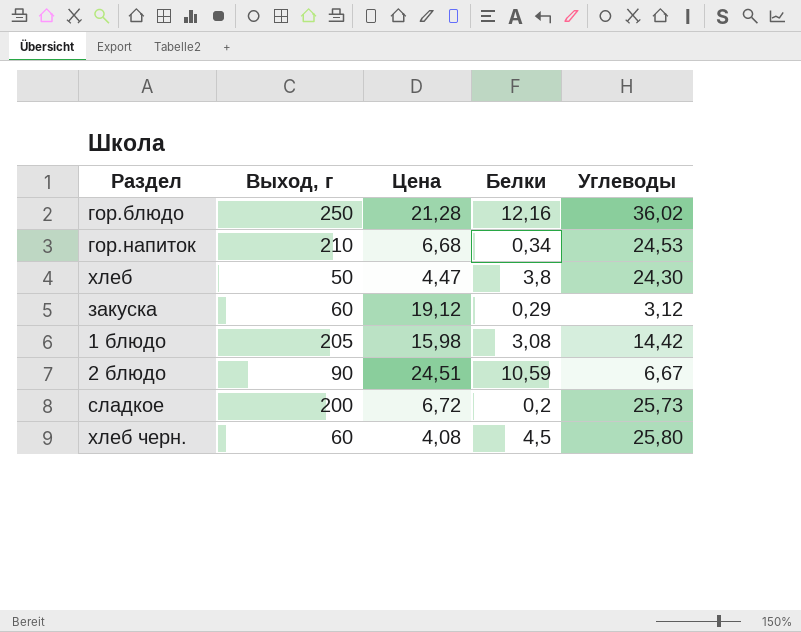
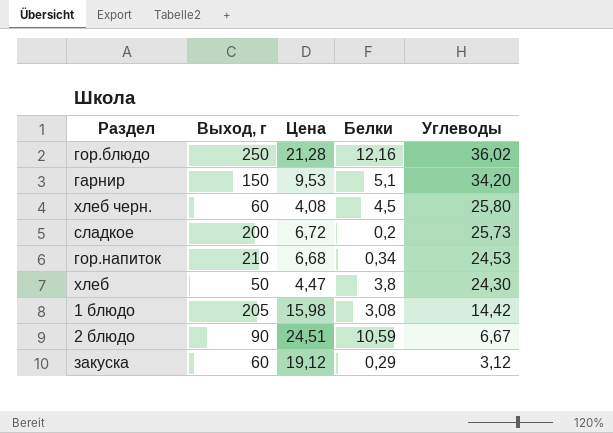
row order: none -> Углеводы descending
row гарнир: none -> 150 | 9,53 | 5,1 | 34,20

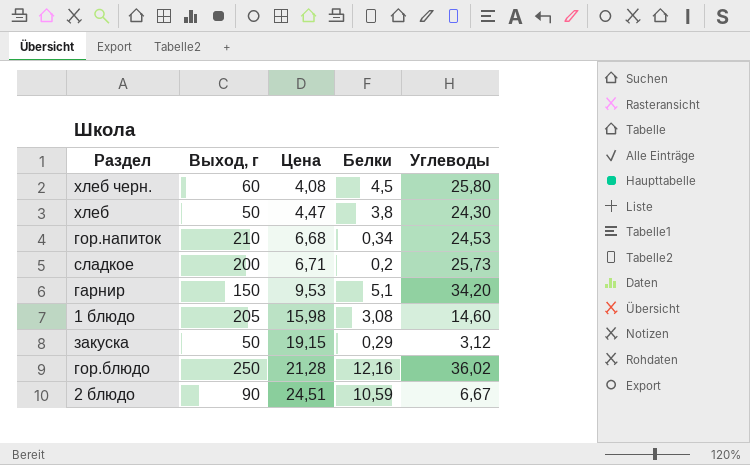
row order: Углеводы descending -> Цена ascending
сладкое | Цена: 6,72 -> 6,71
1 блюдо | Углеводы: 14,42 -> 14,60
закуска | Выход, г: 60 -> 50
закуска | Цена: 19,12 -> 19,15

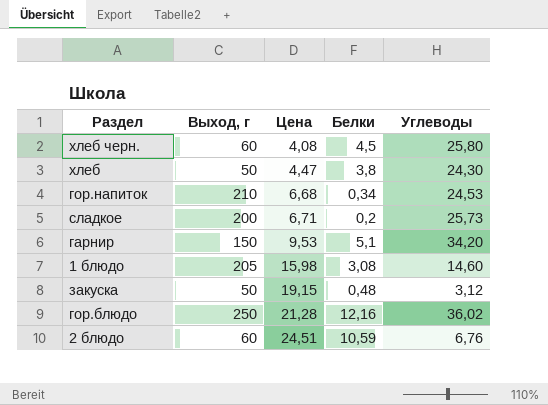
закуска | Белки: 0,29 -> 0,48
2 блюдо | Выход, г: 90 -> 60
2 блюдо | Углеводы: 6,67 -> 6,76

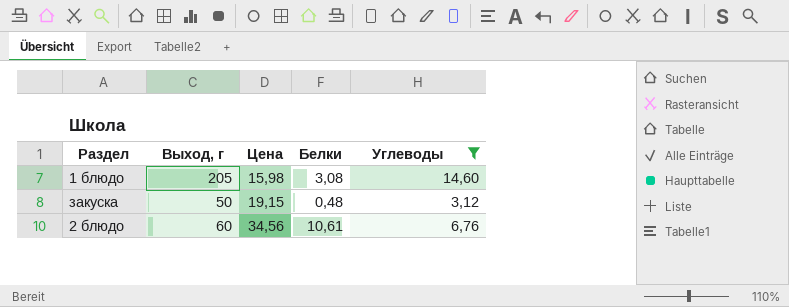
filter: none -> Углеводы <= 14,60
2 блюдо | Цена: 24,51 -> 34,56
2 блюдо | Белки: 10,59 -> 10,61

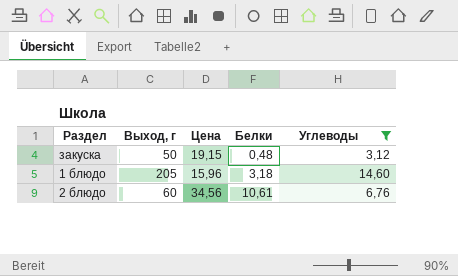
row order: Цена ascending -> Белки ascending
1 блюдо | Цена: 15,98 -> 15,96
1 блюдо | Белки: 3,08 -> 3,18

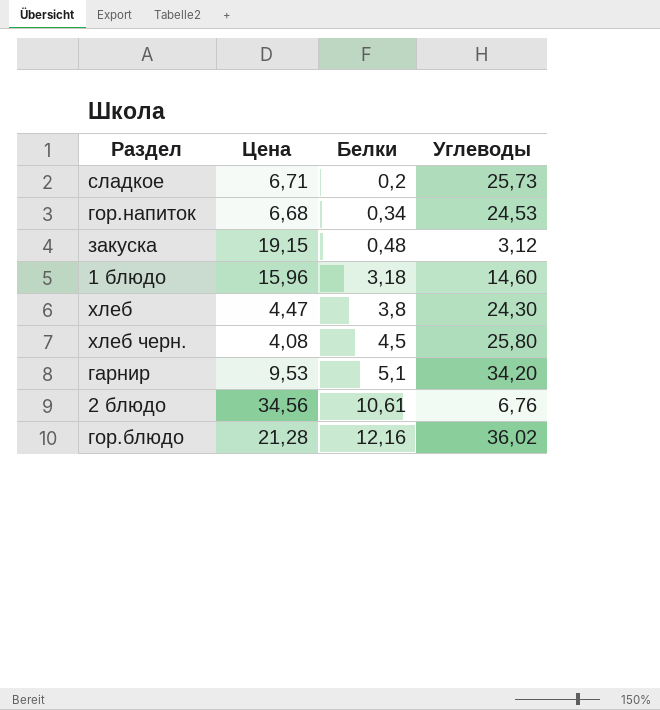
filter: Углеводы <= 14,60 -> none
column Выход, г | position: 2 -> none

